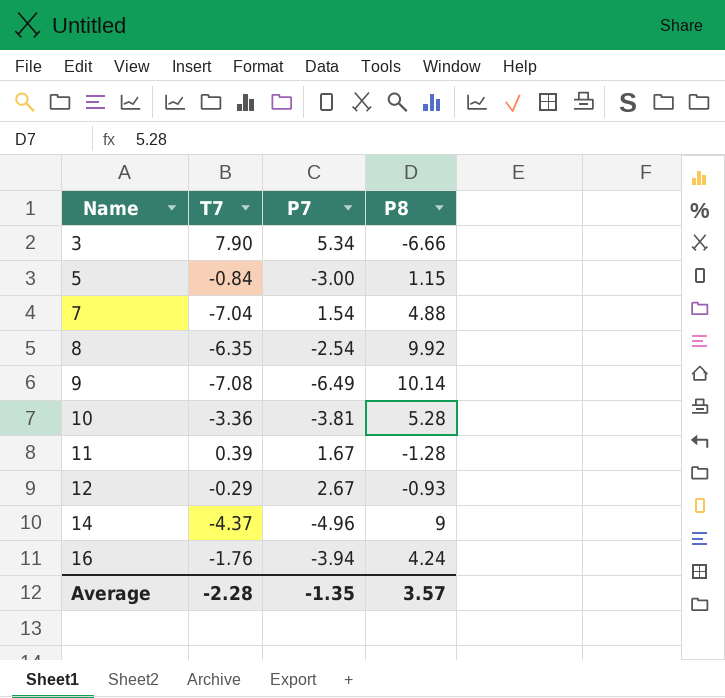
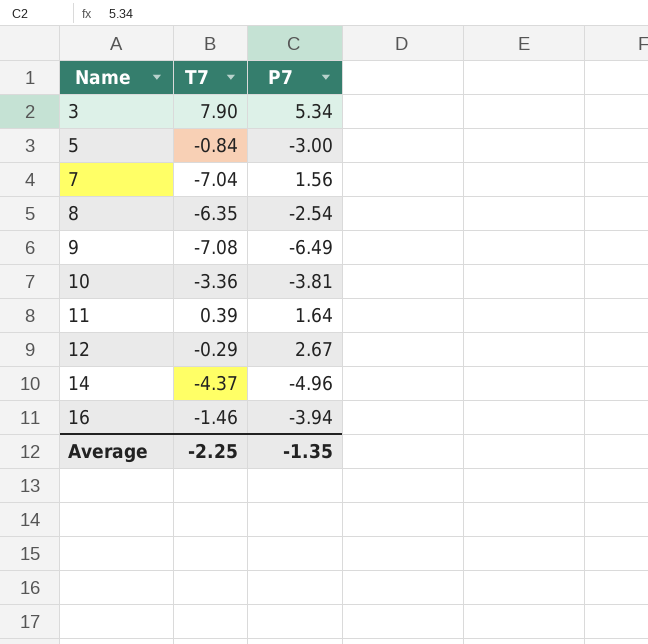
column P8 | position: 4 -> none
7 | P7: 1.54 -> 1.56
11 | P7: 1.67 -> 1.64
16 | T7: -1.76 -> -1.46
Average | T7: -2.28 -> -2.25

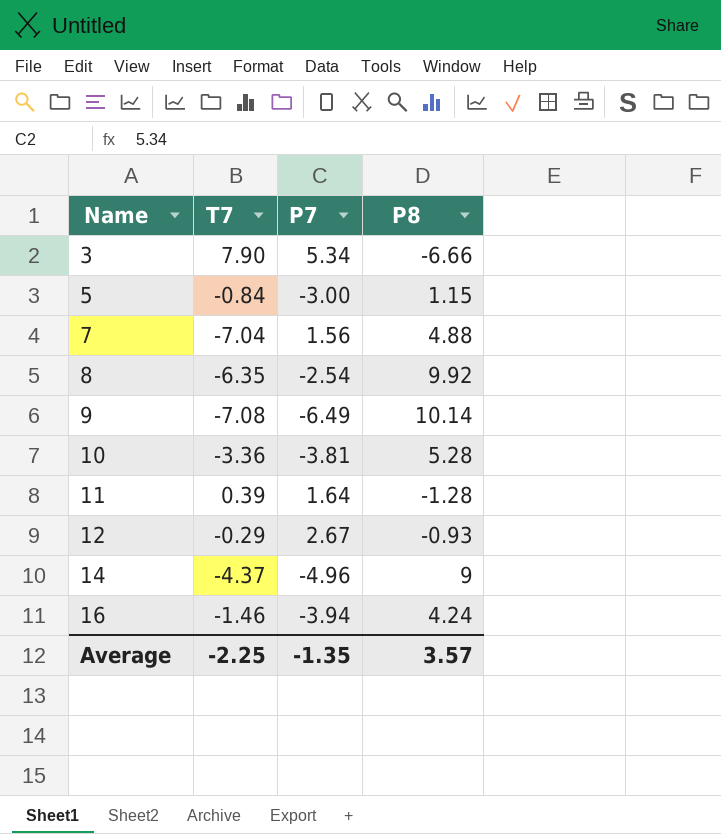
column P8 | position: none -> 4

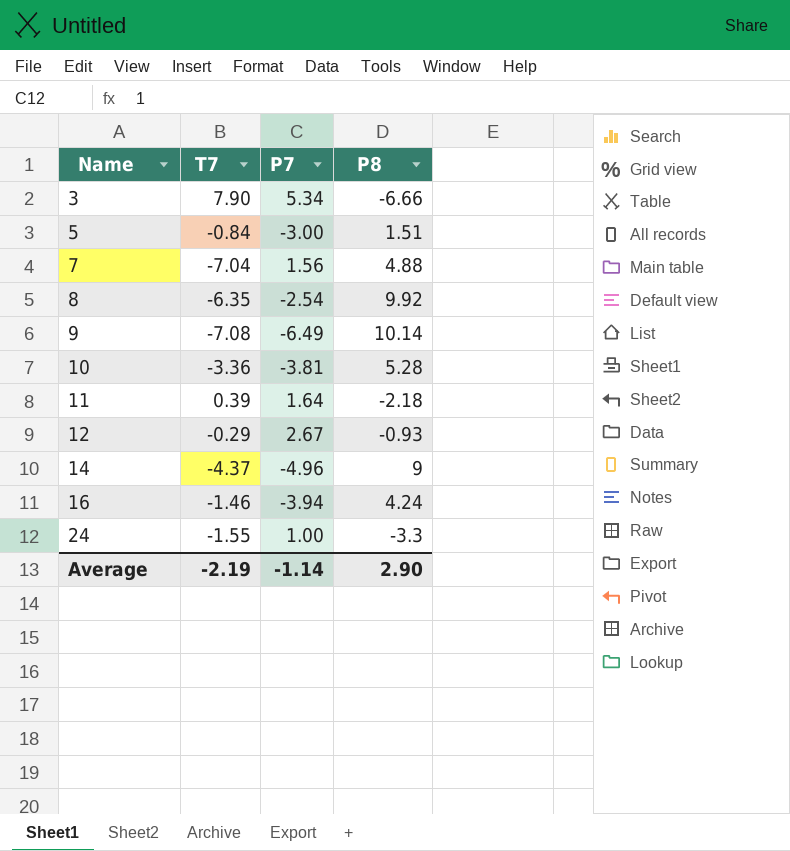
5 | P8: 1.15 -> 1.51
11 | P8: -1.28 -> -2.18
row 24: none -> -1.55 | 1.00 | -3.3
Average | T7: -2.25 -> -2.19
Average | P7: -1.35 -> -1.14
Average | P8: 3.57 -> 2.90

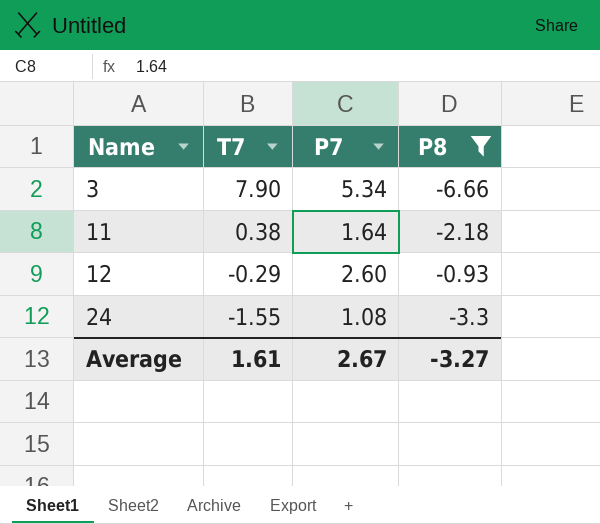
filter: none -> P8 <= -0.93
11 | T7: 0.39 -> 0.38
12 | P7: 2.67 -> 2.60
24 | P7: 1.00 -> 1.08
Average | T7: -2.19 -> 1.61
Average | P7: -1.14 -> 2.67
Average | P8: 2.90 -> -3.27

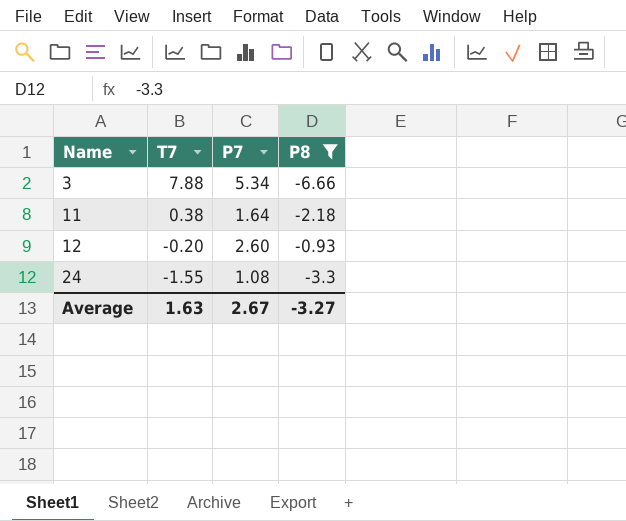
3 | T7: 7.90 -> 7.88
12 | T7: -0.29 -> -0.20
Average | T7: 1.61 -> 1.63

